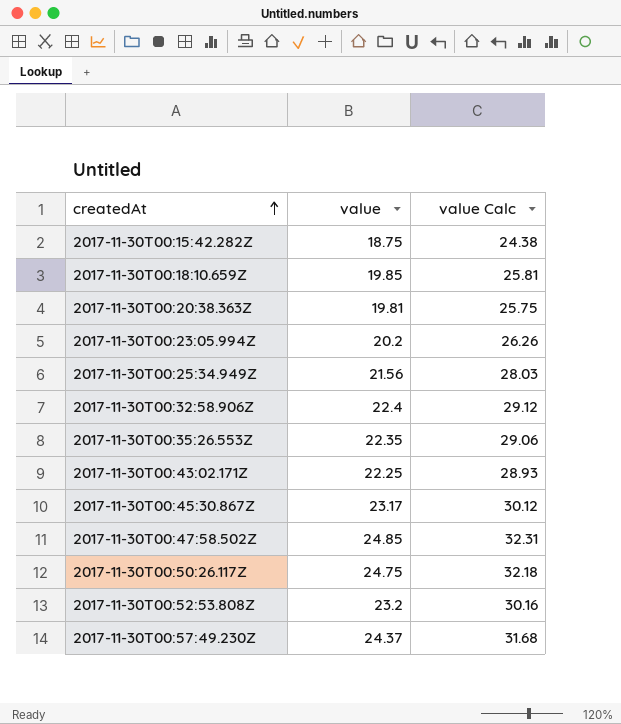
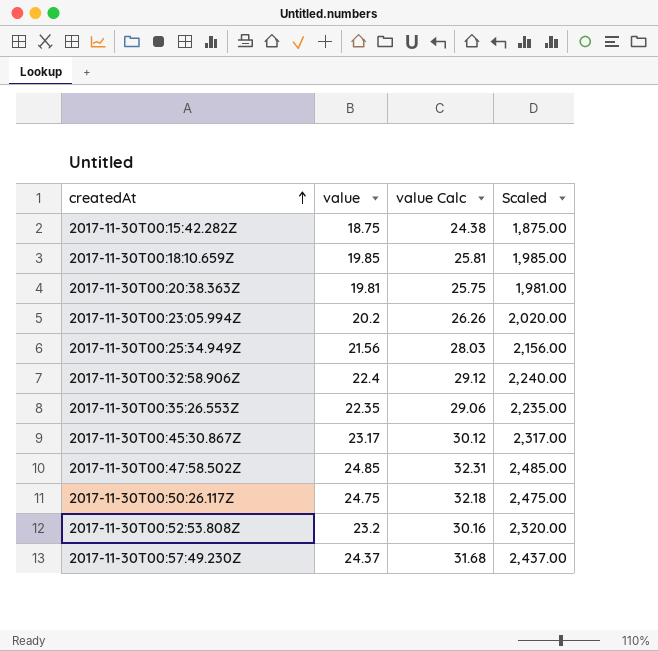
column Scaled | formula: none -> [value] * 100
row 2017-11-30T00:43:02.171Z: 22.25 | 28.93 -> none

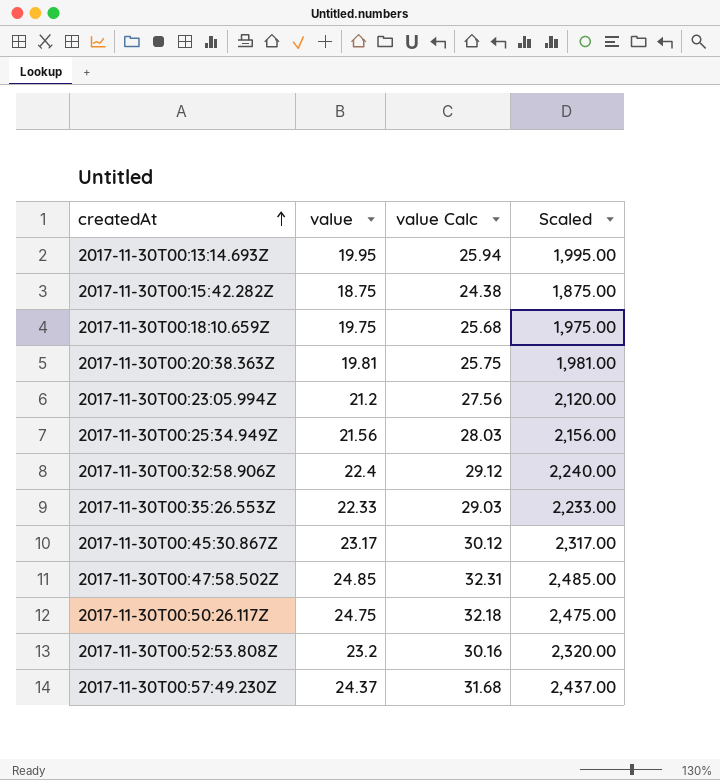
row 2017-11-30T00:13:14.693Z: none -> 19.95 | 25.94 | 1,995.00
2017-11-30T00:18:10.659Z | value: 19.85 -> 19.75
2017-11-30T00:18:10.659Z | value Calc: 25.81 -> 25.68
2017-11-30T00:18:10.659Z | Scaled: 1,985.00 -> 1,975.00
2017-11-30T00:23:05.994Z | value: 20.2 -> 21.2
2017-11-30T00:23:05.994Z | value Calc: 26.26 -> 27.56
2017-11-30T00:23:05.994Z | Scaled: 2,020.00 -> 2,120.00
2017-11-30T00:35:26.553Z | value: 22.35 -> 22.33
2017-11-30T00:35:26.553Z | value Calc: 29.06 -> 29.03
2017-11-30T00:35:26.553Z | Scaled: 2,235.00 -> 2,233.00

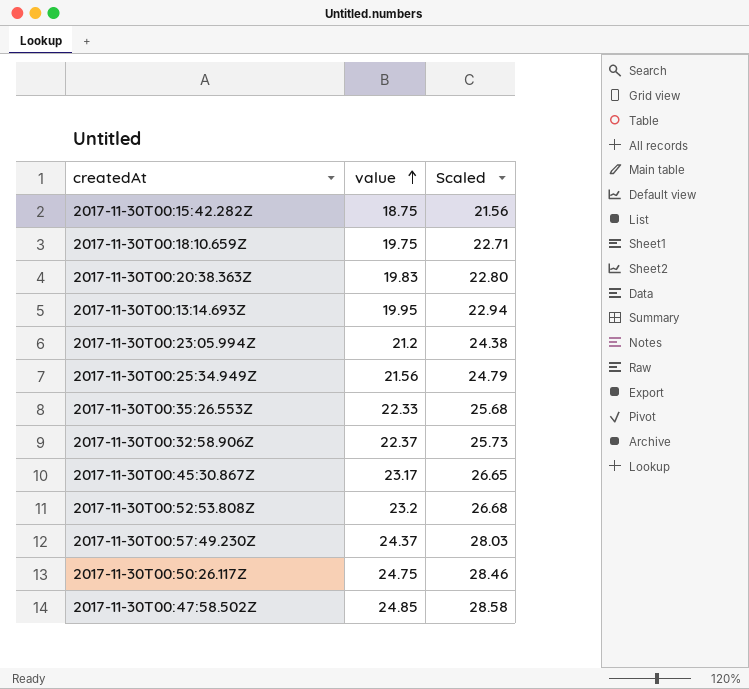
row order: createdAt ascending -> value ascending
column value Calc | formula: [value] * 1.3 -> none
column Scaled | formula: [value] * 100 -> [value] * 1.15
2017-11-30T00:20:38.363Z | value: 19.81 -> 19.83
2017-11-30T00:32:58.906Z | value: 22.4 -> 22.37

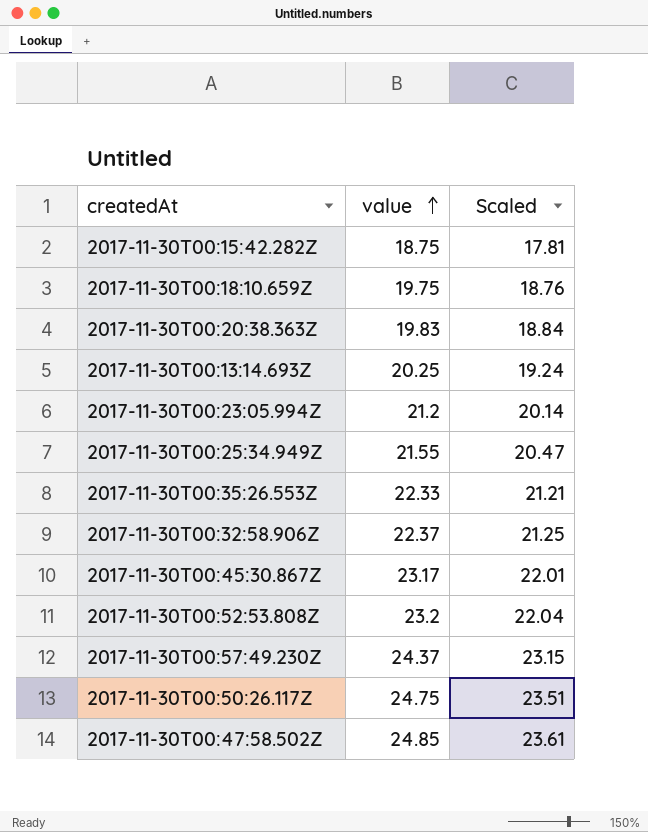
column Scaled | formula: [value] * 1.15 -> [value] * 0.95
2017-11-30T00:13:14.693Z | value: 19.95 -> 20.25
2017-11-30T00:25:34.949Z | value: 21.56 -> 21.55

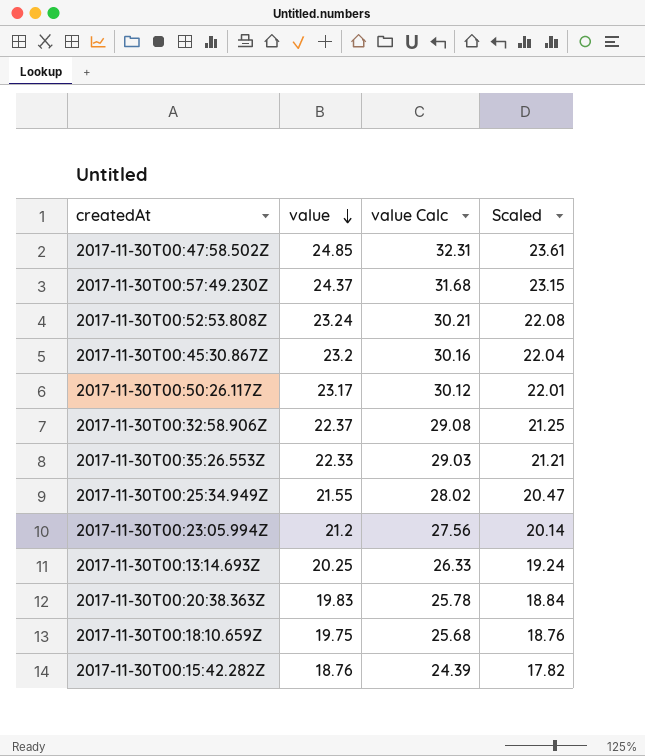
row order: value ascending -> value descending
column value Calc | formula: none -> [value] * 1.3
2017-11-30T00:52:53.808Z | value: 23.2 -> 23.24
2017-11-30T00:52:53.808Z | Scaled: 22.04 -> 22.08
2017-11-30T00:45:30.867Z | value: 23.17 -> 23.2
2017-11-30T00:45:30.867Z | Scaled: 22.01 -> 22.04
2017-11-30T00:50:26.117Z | value: 24.75 -> 23.17
2017-11-30T00:50:26.117Z | Scaled: 23.51 -> 22.01
2017-11-30T00:15:42.282Z | value: 18.75 -> 18.76
2017-11-30T00:15:42.282Z | Scaled: 17.81 -> 17.82

